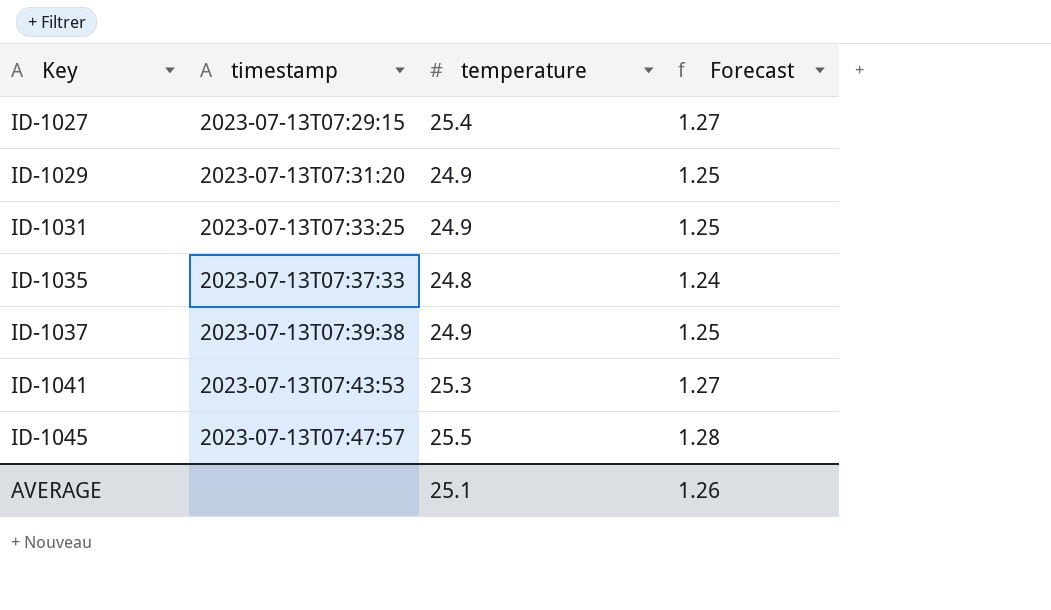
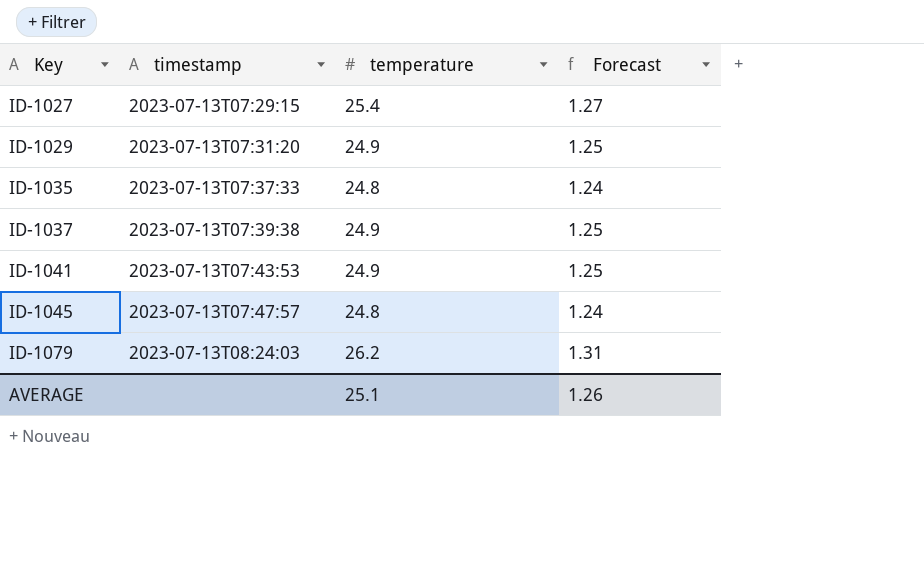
row ID-1031: 2023-07-13T07:33:25 | 24.9 | 1.25 -> none
ID-1041 | temperature: 25.3 -> 24.9
ID-1041 | Forecast: 1.27 -> 1.25
ID-1045 | temperature: 25.5 -> 24.8
ID-1045 | Forecast: 1.28 -> 1.24
row ID-1079: none -> 2023-07-13T08:24:03 | 26.2 | 1.31

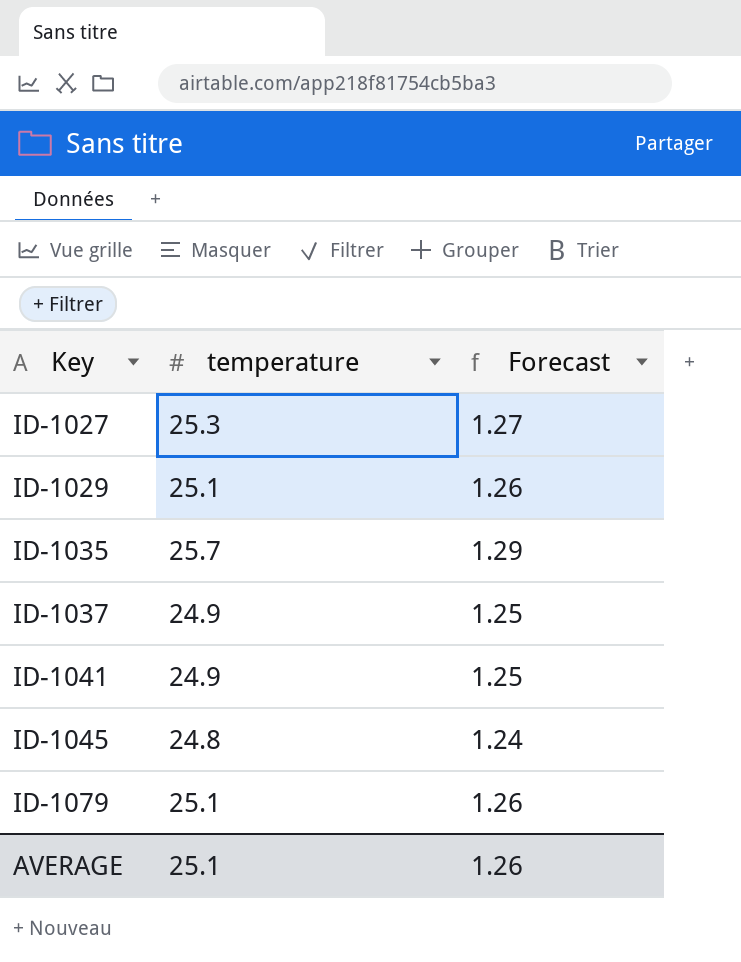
column timestamp | position: 2 -> none
ID-1027 | temperature: 25.4 -> 25.3
ID-1029 | temperature: 24.9 -> 25.1
ID-1029 | Forecast: 1.25 -> 1.26
ID-1035 | temperature: 24.8 -> 25.7
ID-1035 | Forecast: 1.24 -> 1.29
ID-1079 | temperature: 26.2 -> 25.1
ID-1079 | Forecast: 1.31 -> 1.26

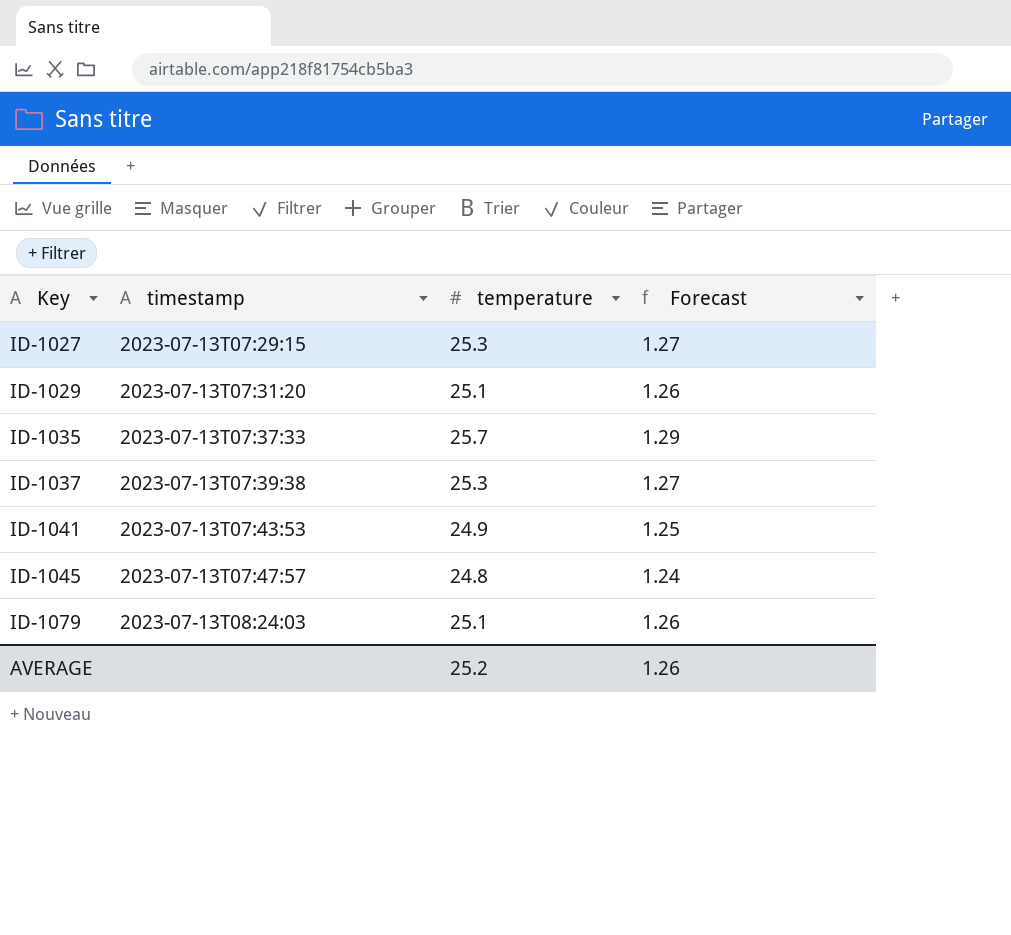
column timestamp | position: none -> 2
ID-1037 | temperature: 24.9 -> 25.3
ID-1037 | Forecast: 1.25 -> 1.27
AVERAGE | temperature: 25.1 -> 25.2

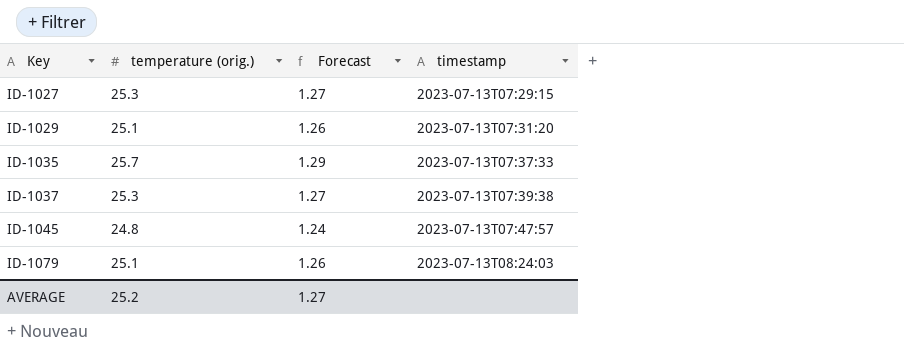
column name: temperature -> temperature (orig.)
column timestamp | position: 2 -> 4
row ID-1041: 2023-07-13T07:43:53 | 24.9 | 1.25 -> none
AVERAGE | Forecast: 1.26 -> 1.27

